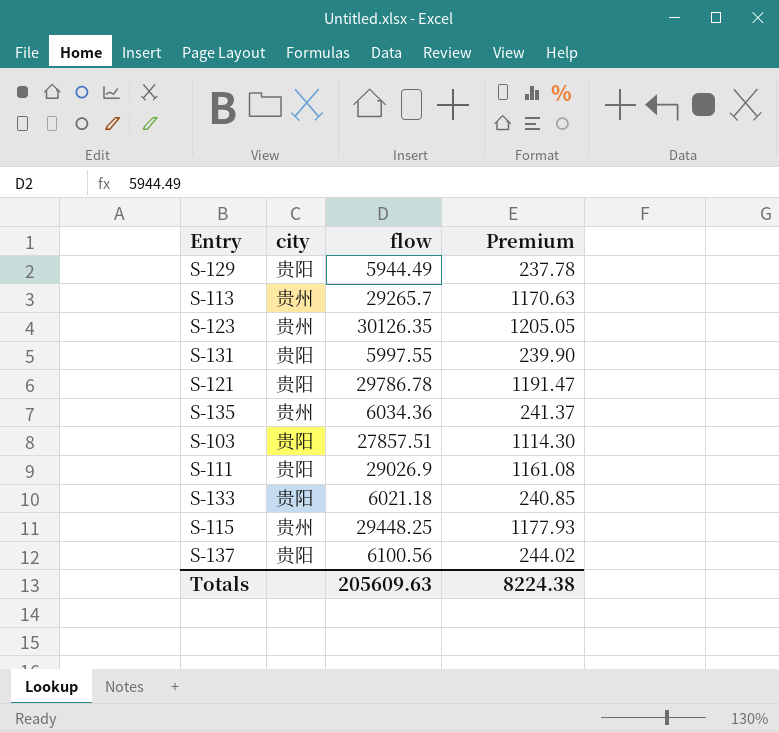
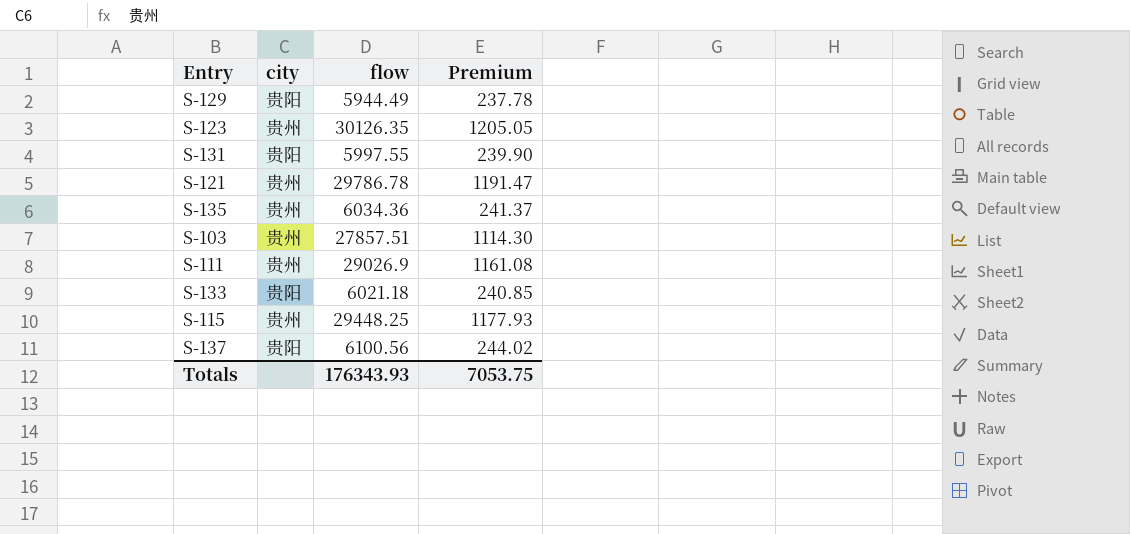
row S-113: 贵州 | 29265.7 | 1170.63 -> none
S-121 | city: 贵阳 -> 贵州
S-103 | city: 贵阳 -> 贵州
S-111 | city: 贵阳 -> 贵州
Totals | flow: 205609.63 -> 176343.93
Totals | Premium: 8224.38 -> 7053.75

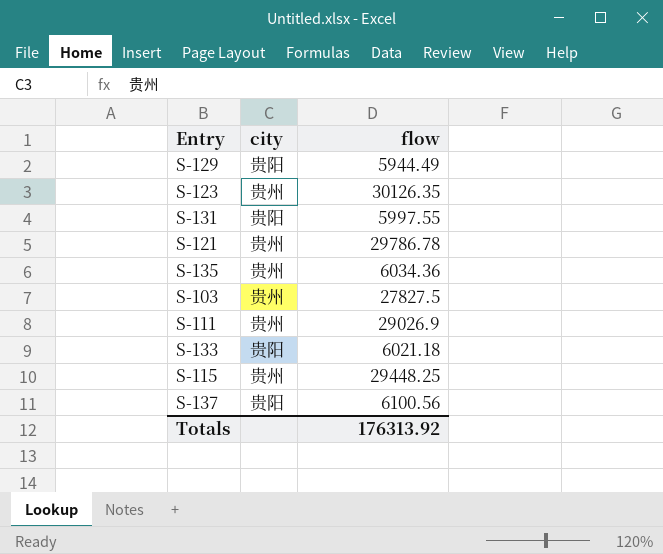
column Premium | formula: [flow] * 0.04 -> none
S-103 | flow: 27857.51 -> 27827.5
Totals | flow: 176343.93 -> 176313.92

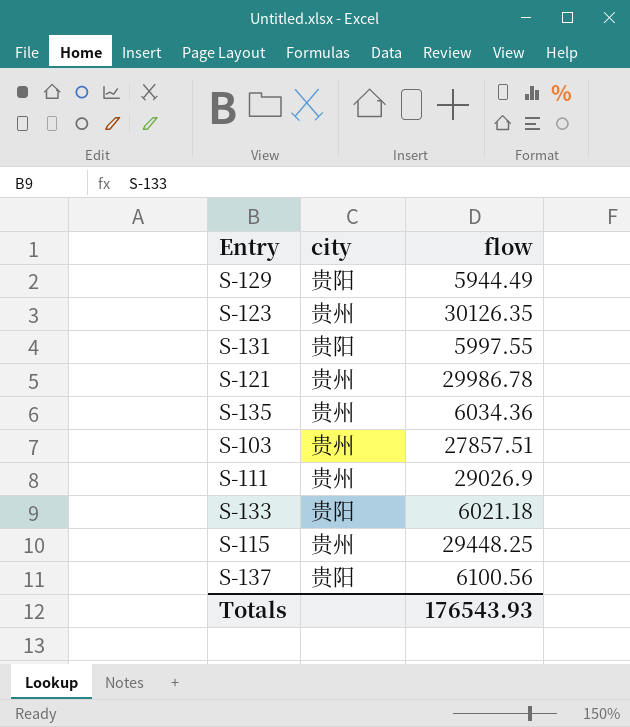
S-121 | flow: 29786.78 -> 29986.78
S-103 | flow: 27827.5 -> 27857.51
Totals | flow: 176313.92 -> 176543.93

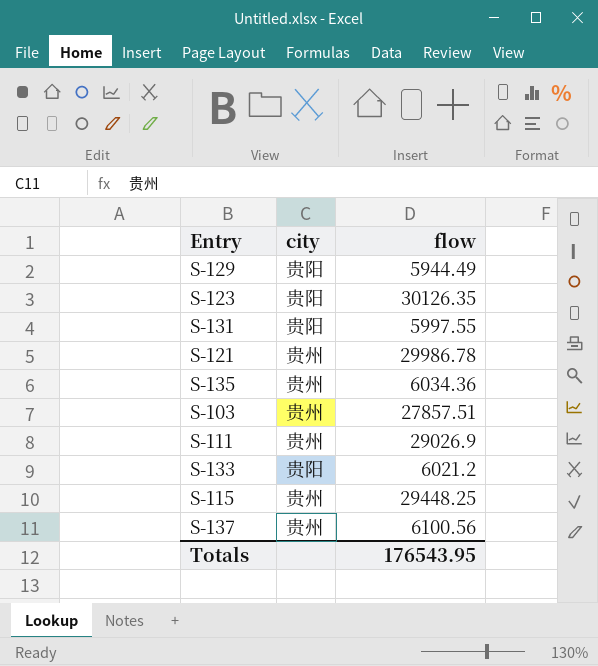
S-123 | city: 贵州 -> 贵阳
S-133 | flow: 6021.18 -> 6021.2
S-137 | city: 贵阳 -> 贵州
Totals | flow: 176543.93 -> 176543.95

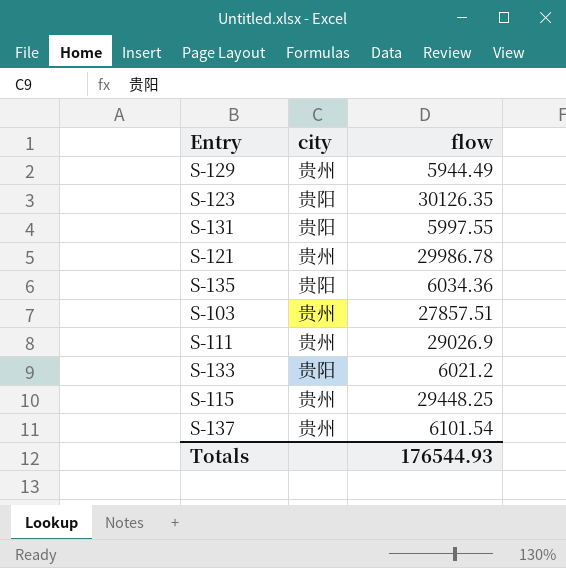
S-129 | city: 贵阳 -> 贵州
S-135 | city: 贵州 -> 贵阳
S-137 | flow: 6100.56 -> 6101.54
Totals | flow: 176543.95 -> 176544.93

